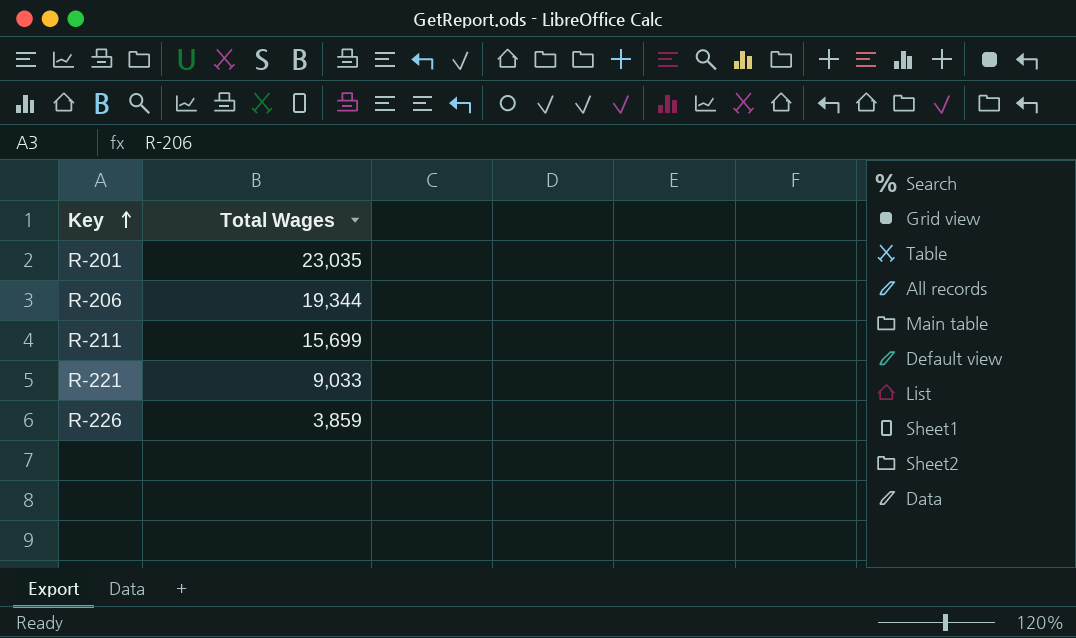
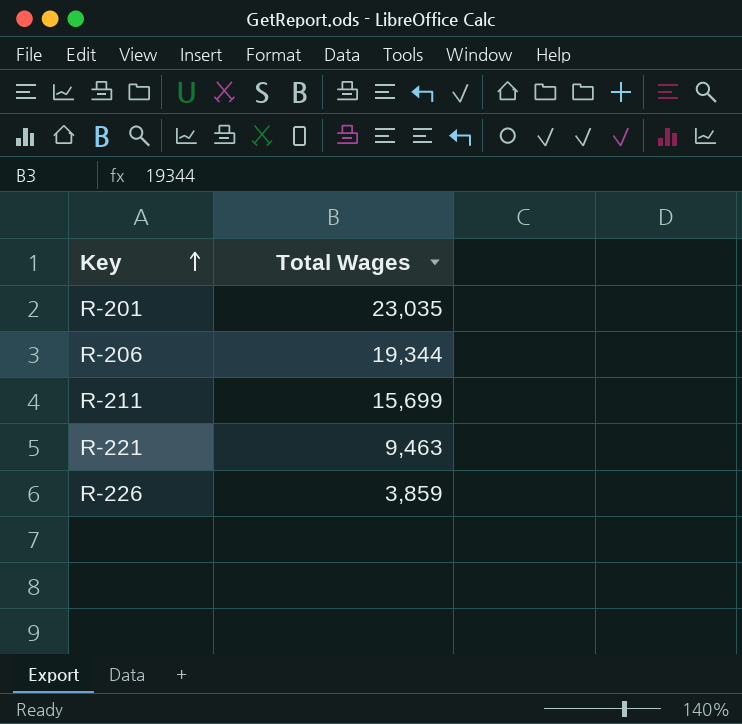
R-221 | Total Wages: 9,033 -> 9,463

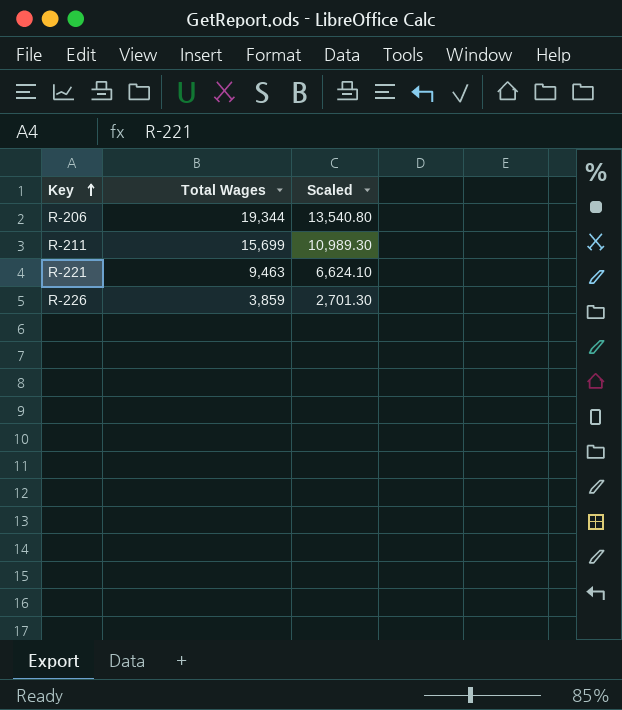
column Scaled | formula: none -> [Total Wages] * 0.7
row R-201: 23,035 -> none

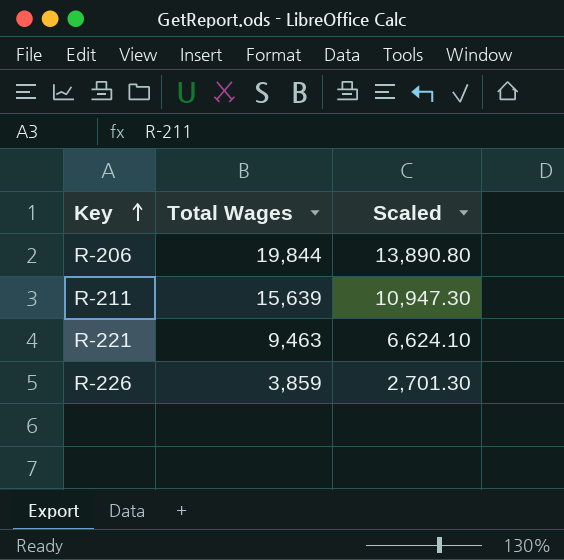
R-206 | Total Wages: 19,344 -> 19,844
R-206 | Scaled: 13,540.80 -> 13,890.80
R-211 | Total Wages: 15,699 -> 15,639
R-211 | Scaled: 10,989.30 -> 10,947.30

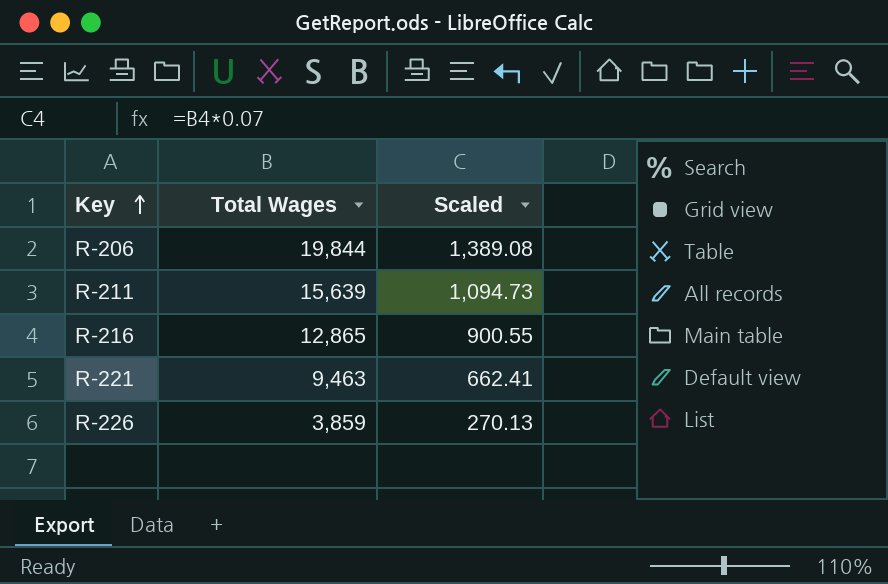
column Scaled | formula: [Total Wages] * 0.7 -> [Total Wages] * 0.07
row R-216: none -> 12,865 | 900.55

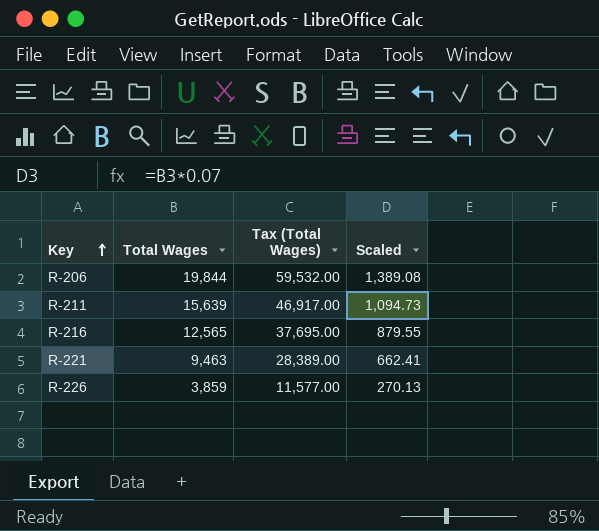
column Tax (Total Wages) | formula: none -> [Total Wages] * 3
R-216 | Total Wages: 12,865 -> 12,565
R-216 | Scaled: 900.55 -> 879.55

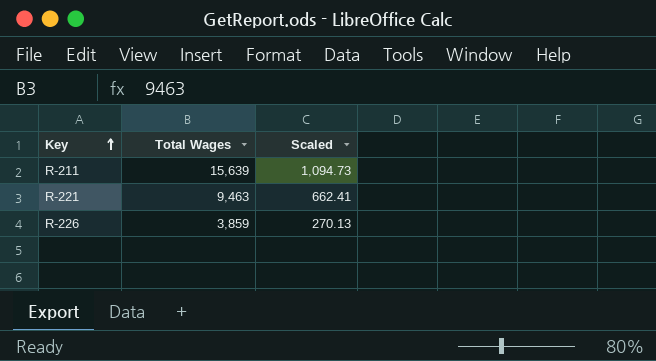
column Tax (Total Wages) | formula: [Total Wages] * 3 -> none
row R-206: 19,844 | 59,532.00 | 1,389.08 -> none
row R-216: 12,565 | 37,695.00 | 879.55 -> none

